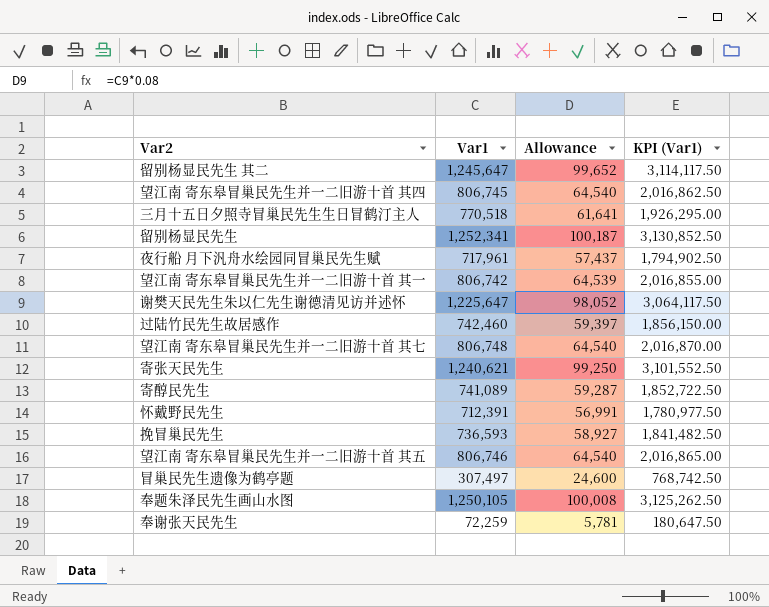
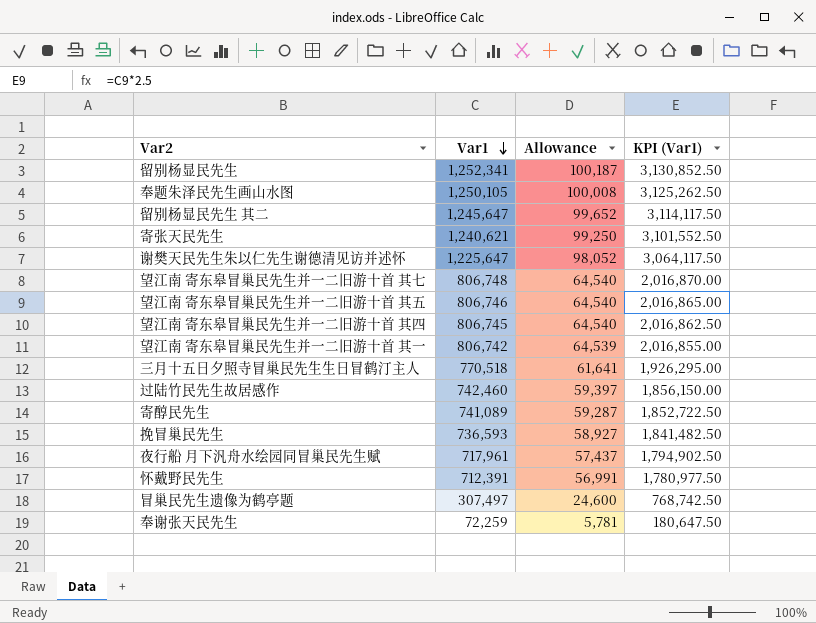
row order: none -> Var1 descending

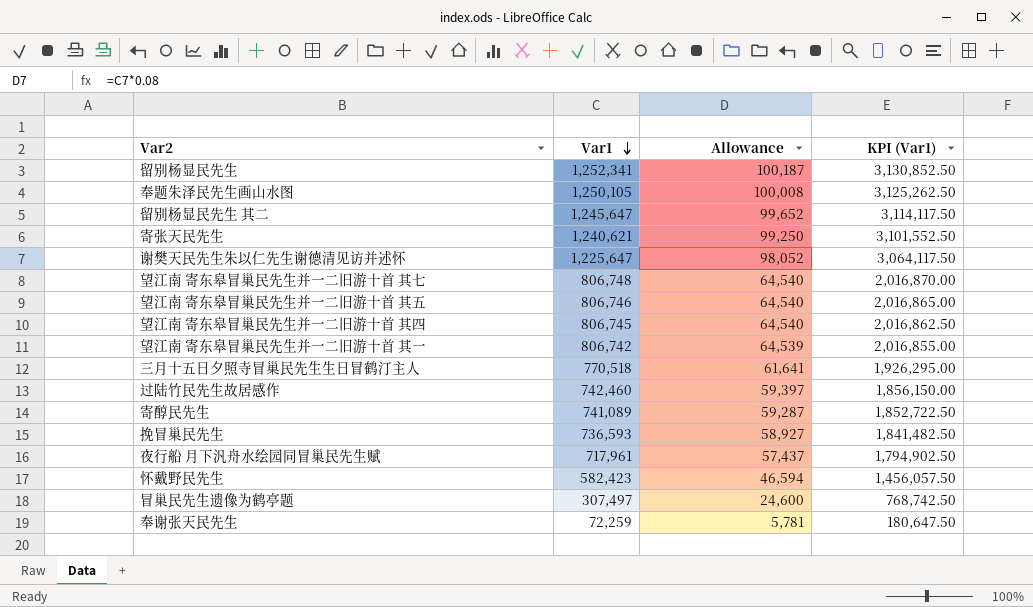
怀戴野民先生 | Var1: 712,391 -> 582,423
怀戴野民先生 | Allowance: 56,991 -> 46,594
怀戴野民先生 | KPI (Var1): 1,780,977.50 -> 1,456,057.50

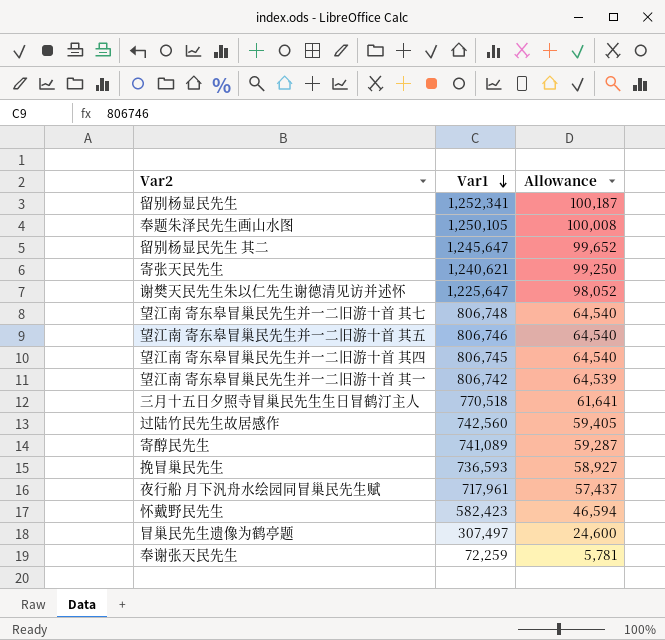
column KPI (Var1) | formula: [Var1] * 2.5 -> none
过陆竹民先生故居感作 | Var1: 742,460 -> 742,560
过陆竹民先生故居感作 | Allowance: 59,397 -> 59,405

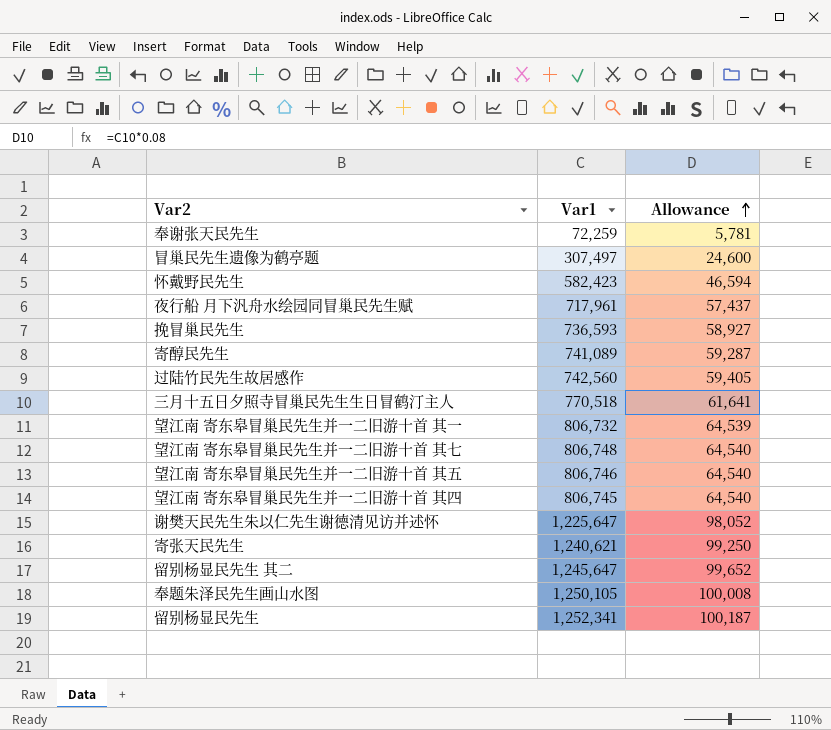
row order: Var1 descending -> Allowance ascending
望江南 寄东皋冒巢民先生并一二旧游十首 其一 | Var1: 806,742 -> 806,732

